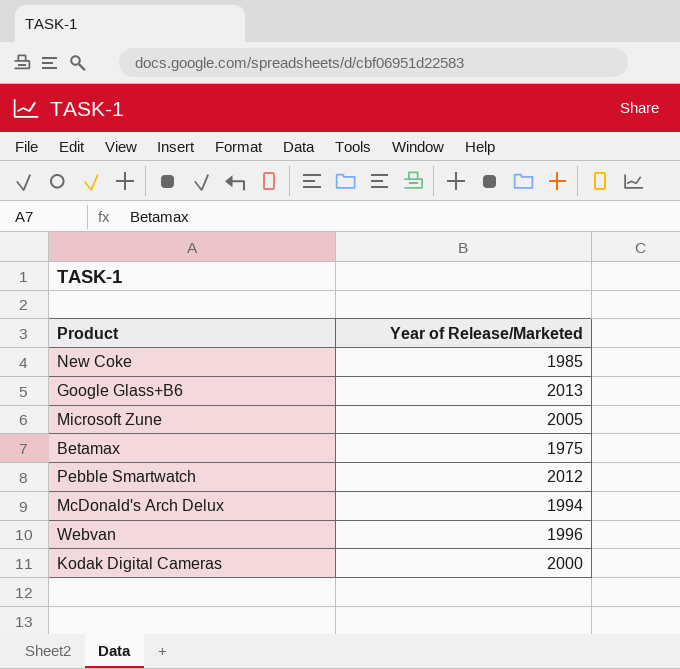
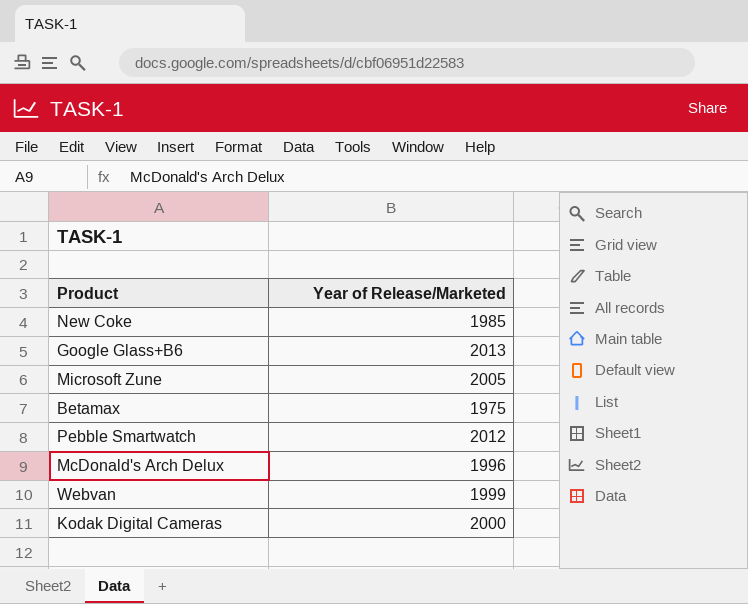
McDonald's Arch Delux | Year of Release/Marketed: 1994 -> 1996
Webvan | Year of Release/Marketed: 1996 -> 1999

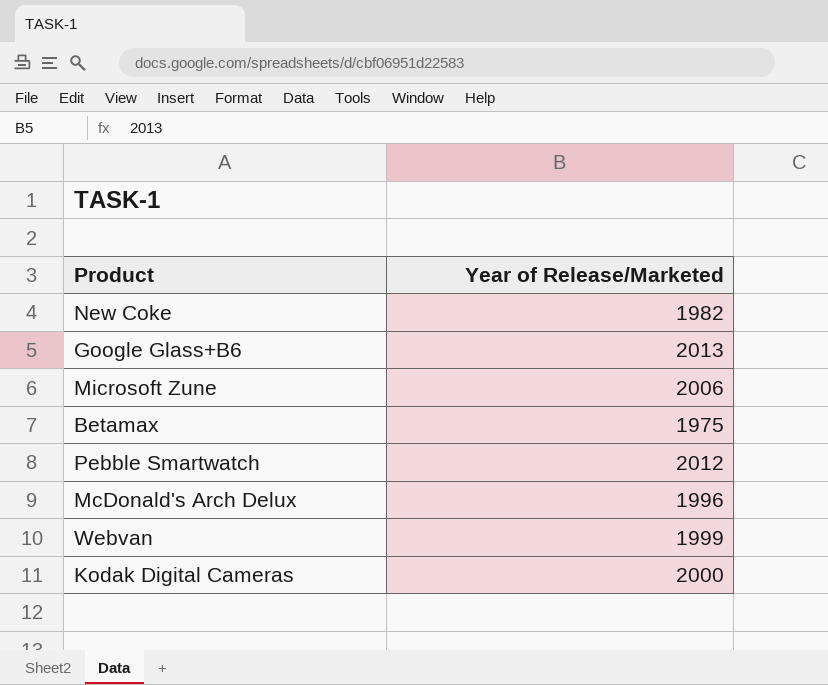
New Coke | Year of Release/Marketed: 1985 -> 1982
Microsoft Zune | Year of Release/Marketed: 2005 -> 2006

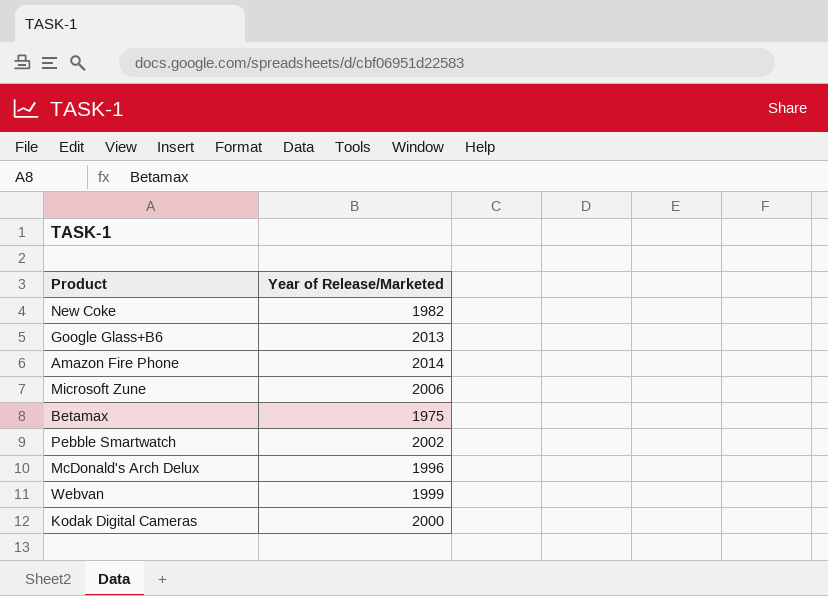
row Amazon Fire Phone: none -> 2014
Pebble Smartwatch | Year of Release/Marketed: 2012 -> 2002

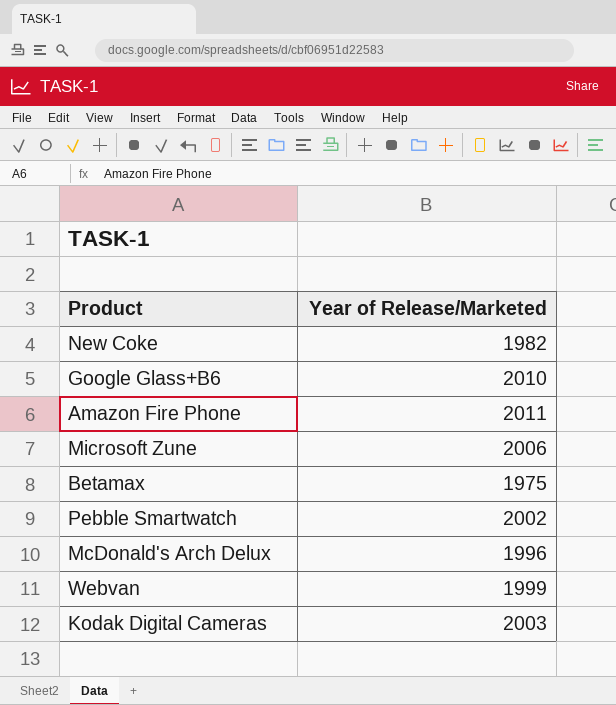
Google Glass+B6 | Year of Release/Marketed: 2013 -> 2010
Amazon Fire Phone | Year of Release/Marketed: 2014 -> 2011
Kodak Digital Cameras | Year of Release/Marketed: 2000 -> 2003

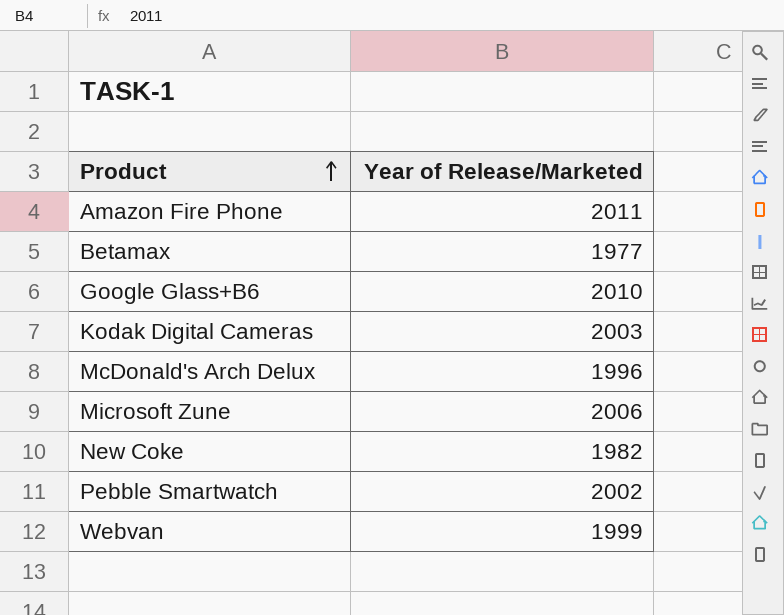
row order: none -> Product ascending
Betamax | Year of Release/Marketed: 1975 -> 1977

